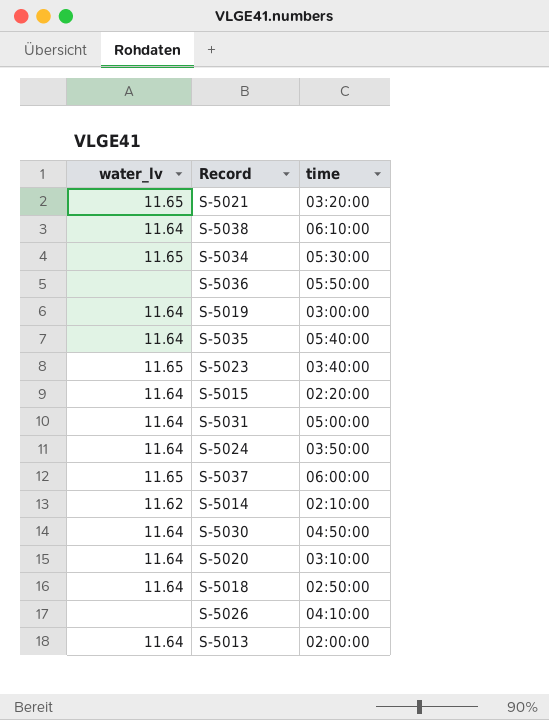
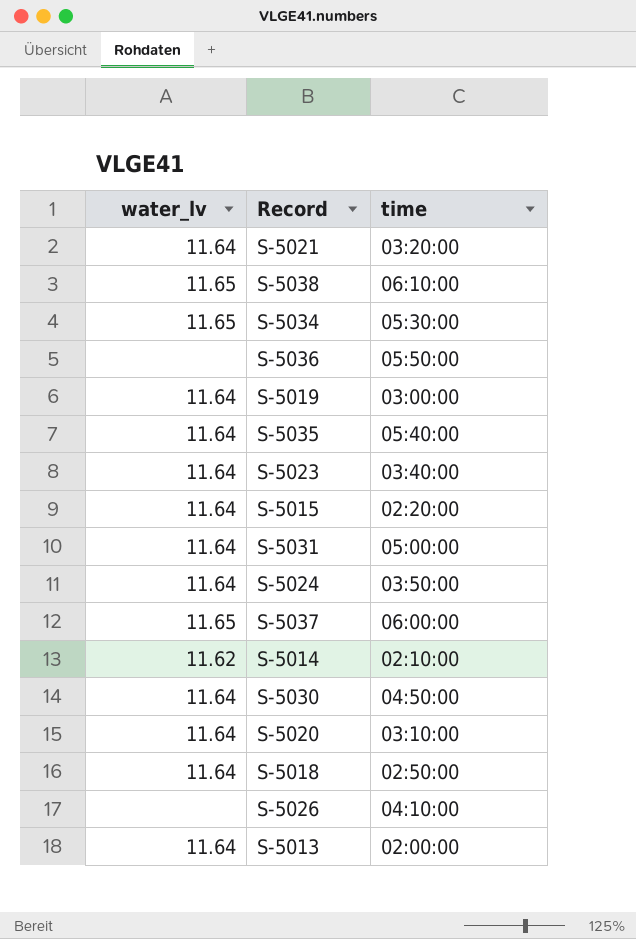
S-5021 | water_lv: 11.65 -> 11.64
S-5038 | water_lv: 11.64 -> 11.65
S-5023 | water_lv: 11.65 -> 11.64

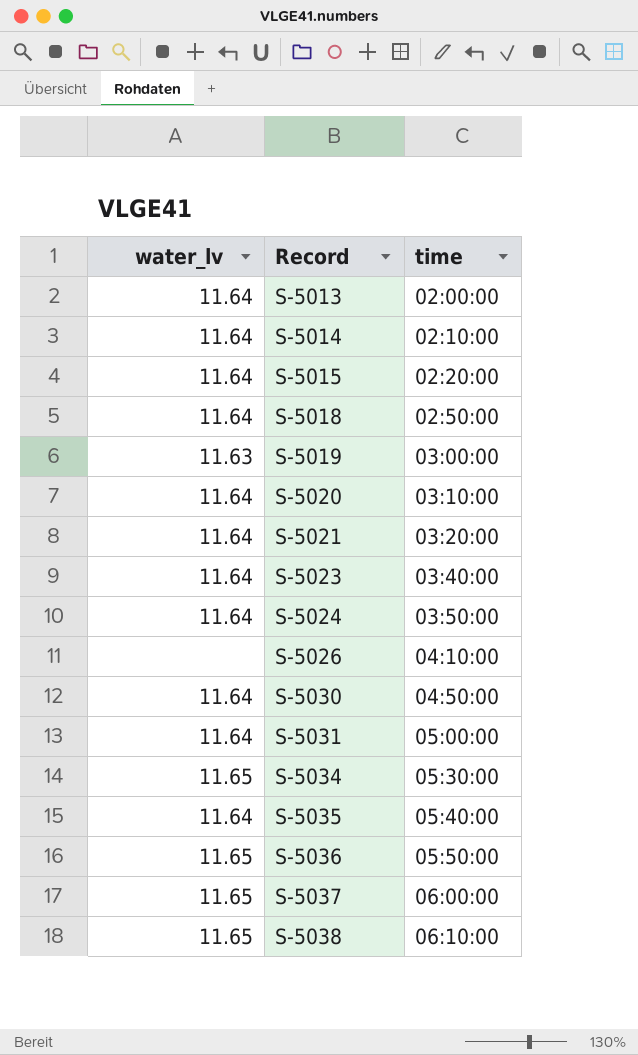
row order: none -> Record ascending
S-5014 | water_lv: 11.62 -> 11.64
S-5019 | water_lv: 11.64 -> 11.63
S-5036 | water_lv: none -> 11.65

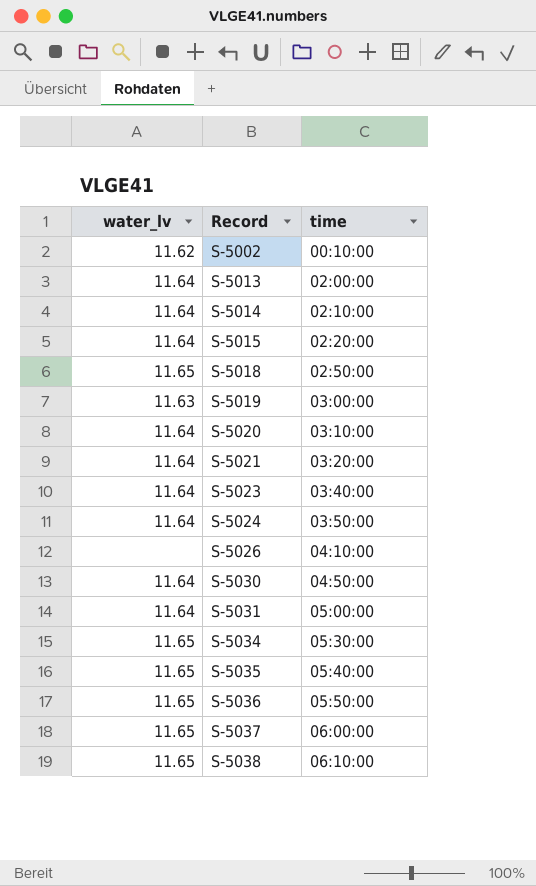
row S-5002: none -> 11.62 | 00:10:00
S-5018 | water_lv: 11.64 -> 11.65
S-5035 | water_lv: 11.64 -> 11.65

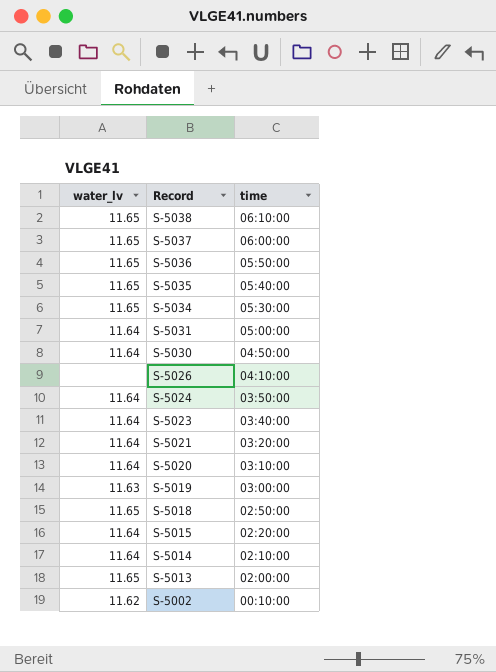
row order: Record ascending -> Record descending
S-5013 | water_lv: 11.64 -> 11.65

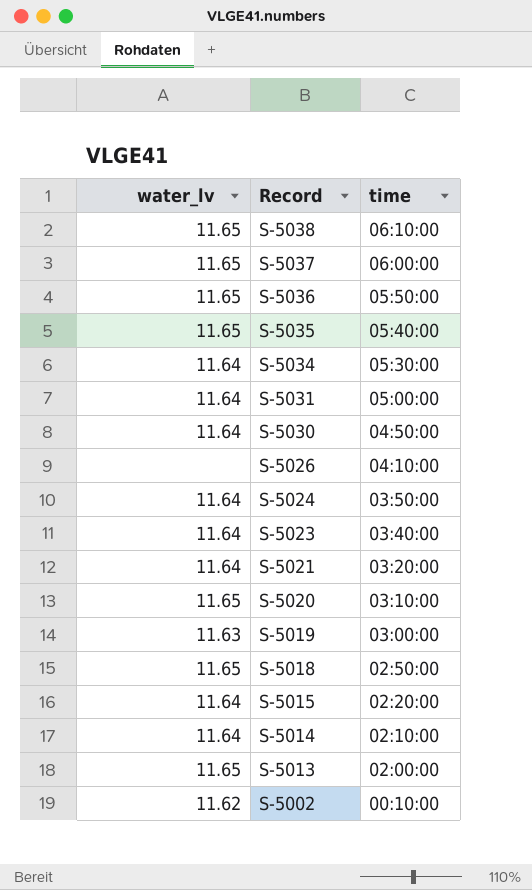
S-5034 | water_lv: 11.65 -> 11.64
S-5020 | water_lv: 11.64 -> 11.65

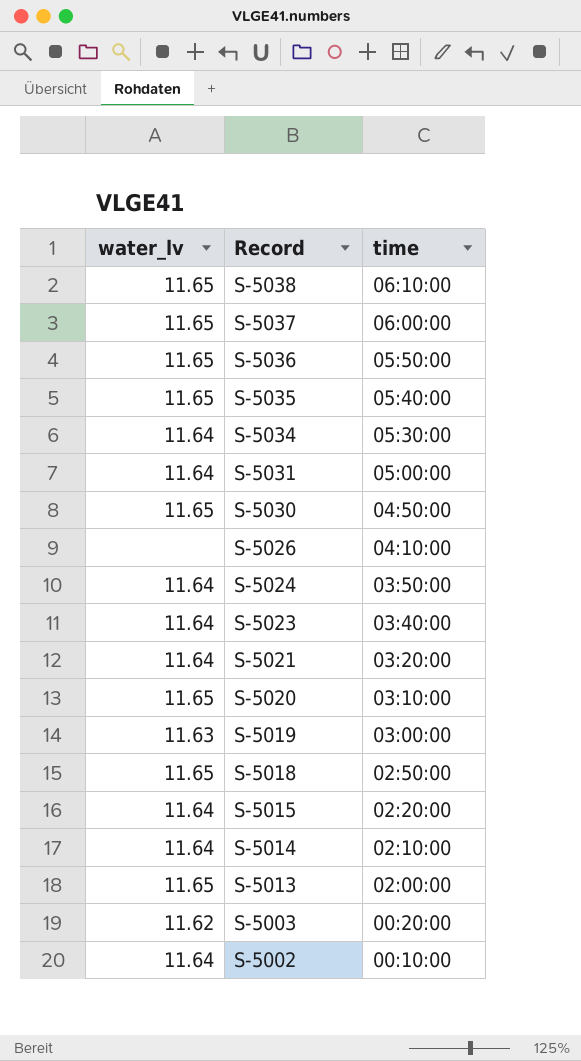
S-5030 | water_lv: 11.64 -> 11.65
row S-5003: none -> 11.62 | 00:20:00
S-5002 | water_lv: 11.62 -> 11.64

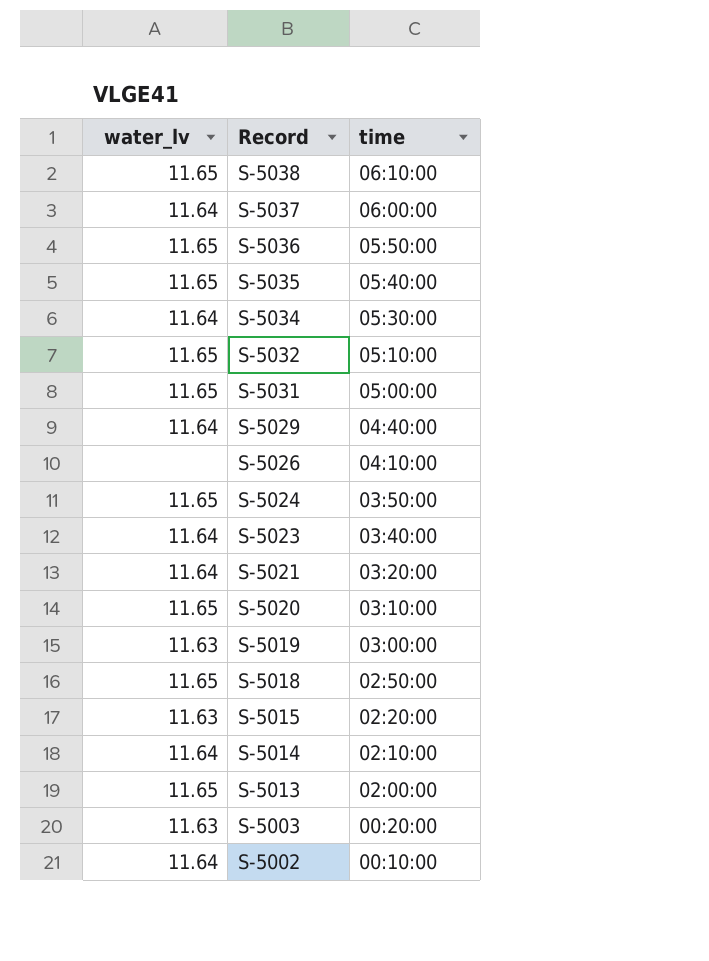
row S-5030: 11.65 | 04:50:00 -> none
S-5037 | water_lv: 11.65 -> 11.64
row S-5032: none -> 11.65 | 05:10:00
S-5031 | water_lv: 11.64 -> 11.65
row S-5029: none -> 11.64 | 04:40:00
S-5024 | water_lv: 11.64 -> 11.65
S-5015 | water_lv: 11.64 -> 11.63
S-5003 | water_lv: 11.62 -> 11.63

